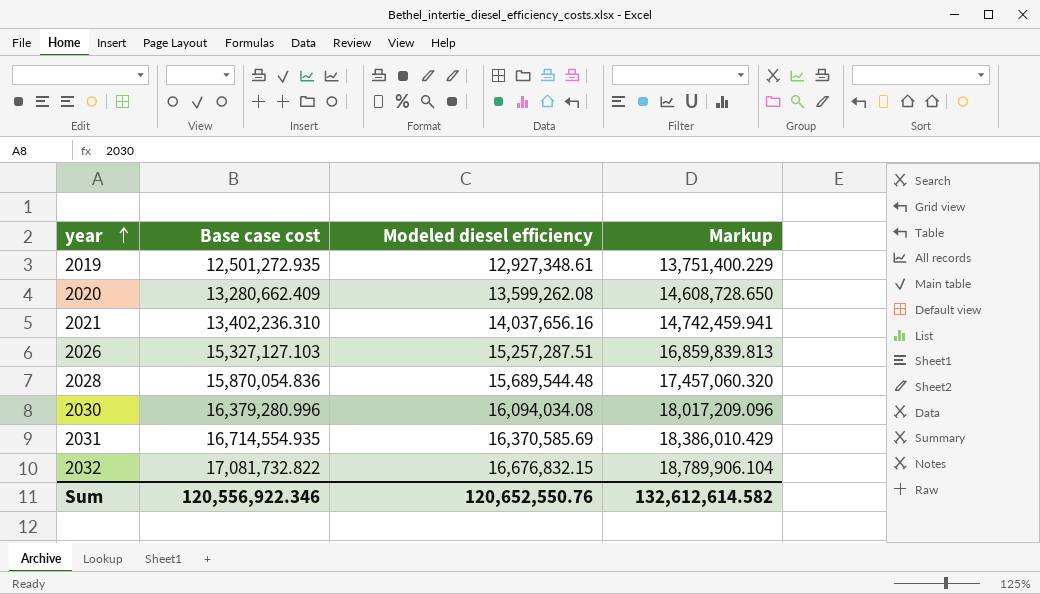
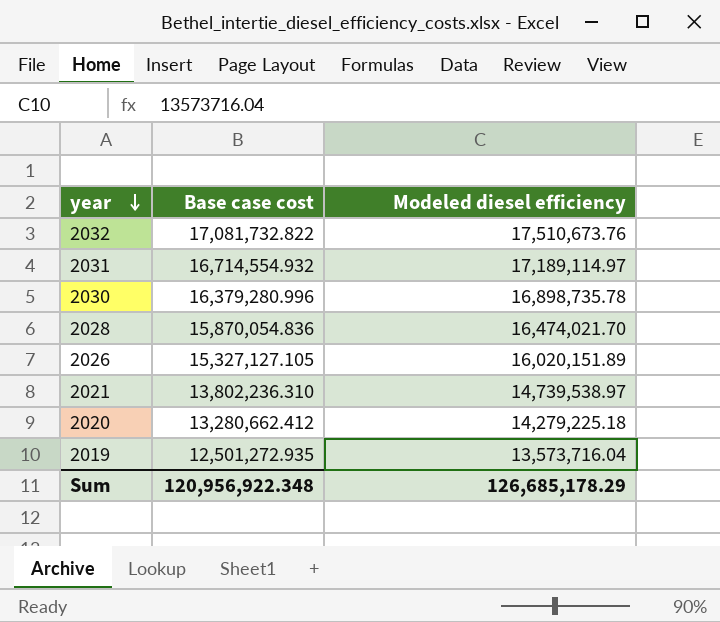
row order: year ascending -> year descending
column Markup | formula: [Base case cost] * 1.1 -> none
2032 | Modeled diesel efficiency: 16,676,832.15 -> 17,510,673.76
2031 | Base case cost: 16,714,554.935 -> 16,714,554.932
2031 | Modeled diesel efficiency: 16,370,585.69 -> 17,189,114.97
2030 | Modeled diesel efficiency: 16,094,034.08 -> 16,898,735.78
2028 | Modeled diesel efficiency: 15,689,544.48 -> 16,474,021.70
2026 | Base case cost: 15,327,127.103 -> 15,327,127.105
2026 | Modeled diesel efficiency: 15,257,287.51 -> 16,020,151.89
2021 | Base case cost: 13,402,236.310 -> 13,802,236.310
2021 | Modeled diesel efficiency: 14,037,656.16 -> 14,739,538.97
2020 | Base case cost: 13,280,662.409 -> 13,280,662.412
2020 | Modeled diesel efficiency: 13,599,262.08 -> 14,279,225.18
2019 | Modeled diesel efficiency: 12,927,348.61 -> 13,573,716.04
Sum | Base case cost: 120,556,922.346 -> 120,956,922.348
Sum | Modeled diesel efficiency: 120,652,550.76 -> 126,685,178.29

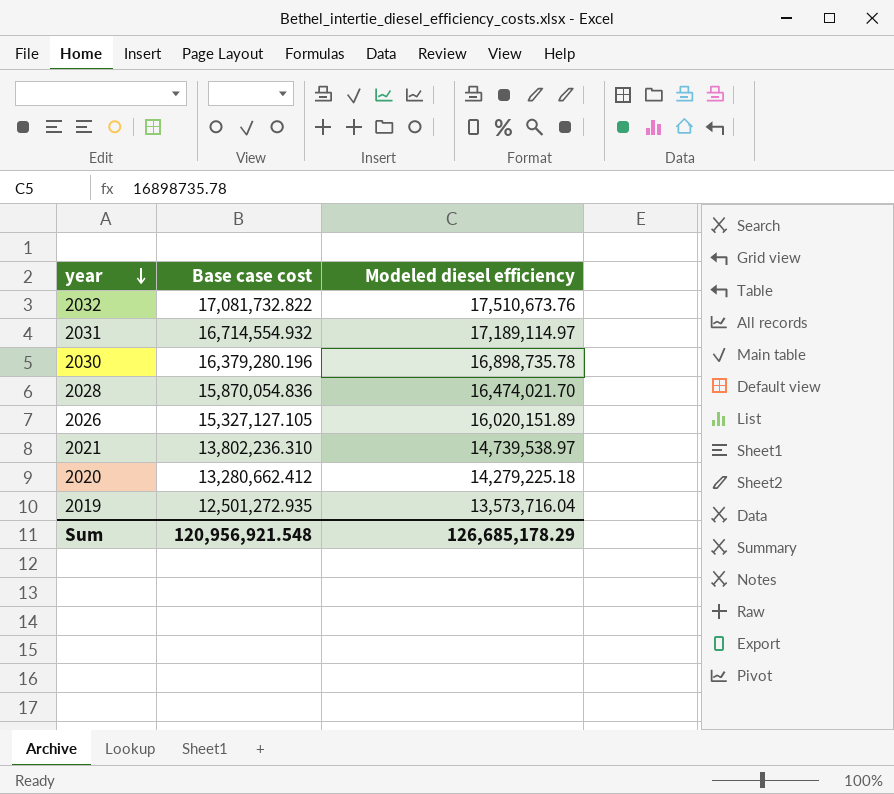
2030 | Base case cost: 16,379,280.996 -> 16,379,280.196
Sum | Base case cost: 120,956,922.348 -> 120,956,921.548

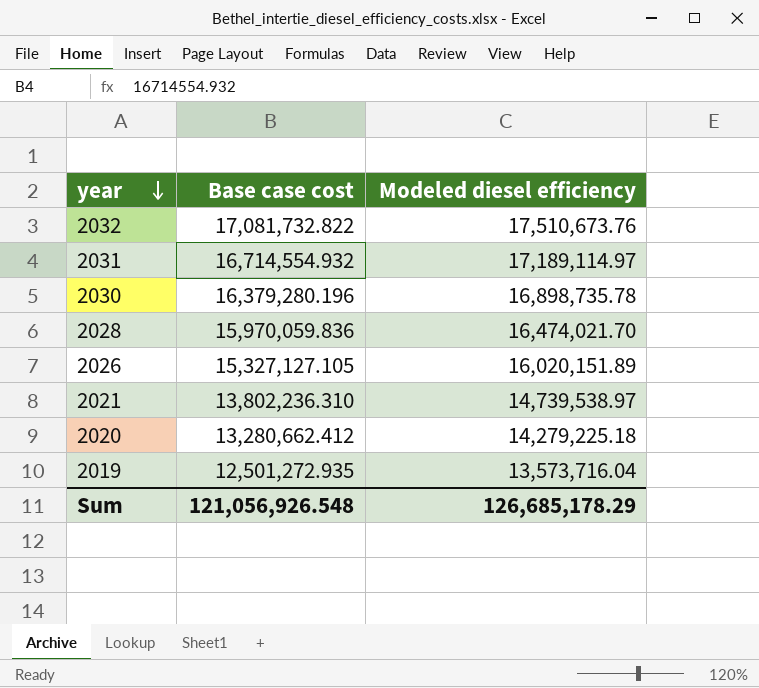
2028 | Base case cost: 15,870,054.836 -> 15,970,059.836
Sum | Base case cost: 120,956,921.548 -> 121,056,926.548

